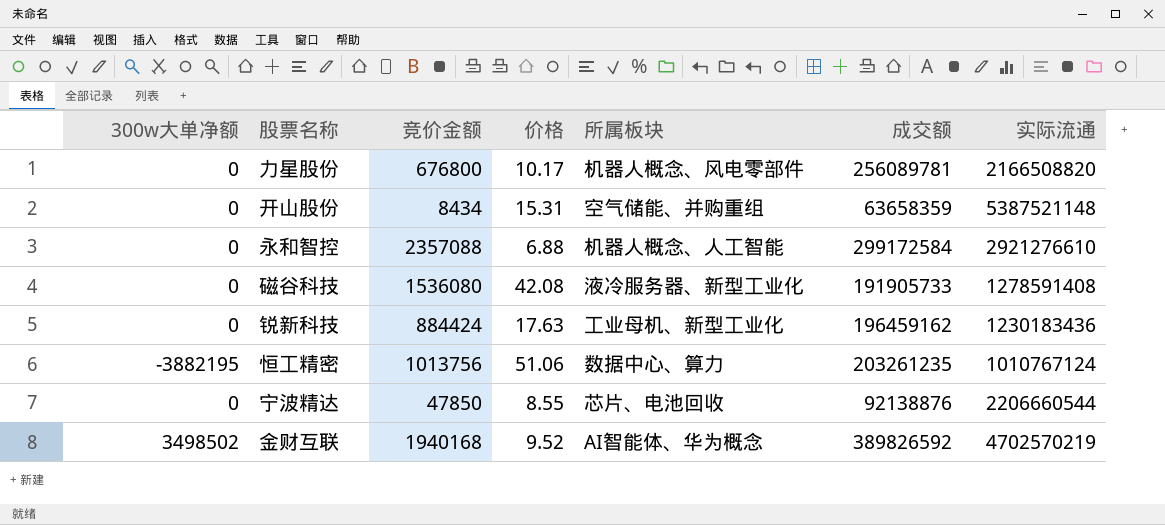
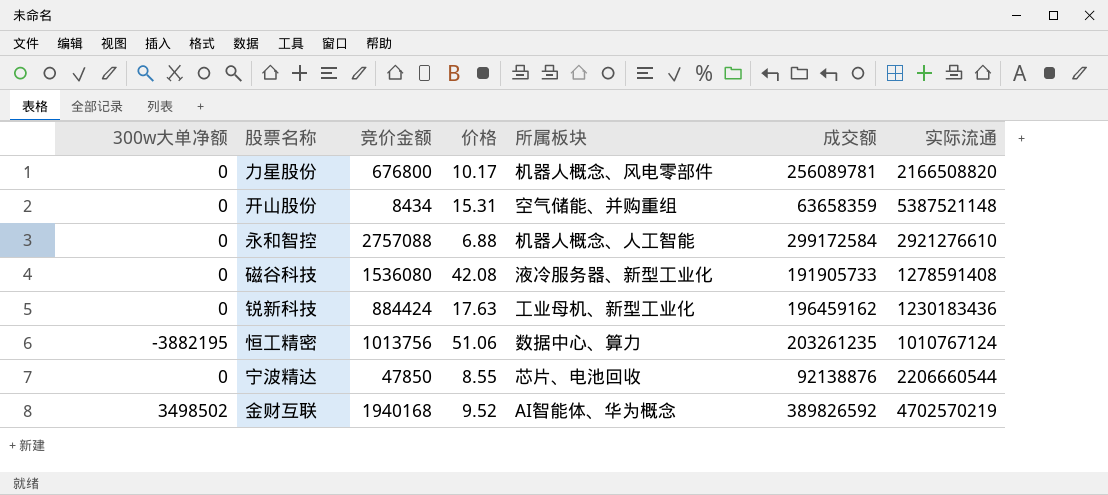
永和智控 | 竞价金额: 2357088 -> 2757088

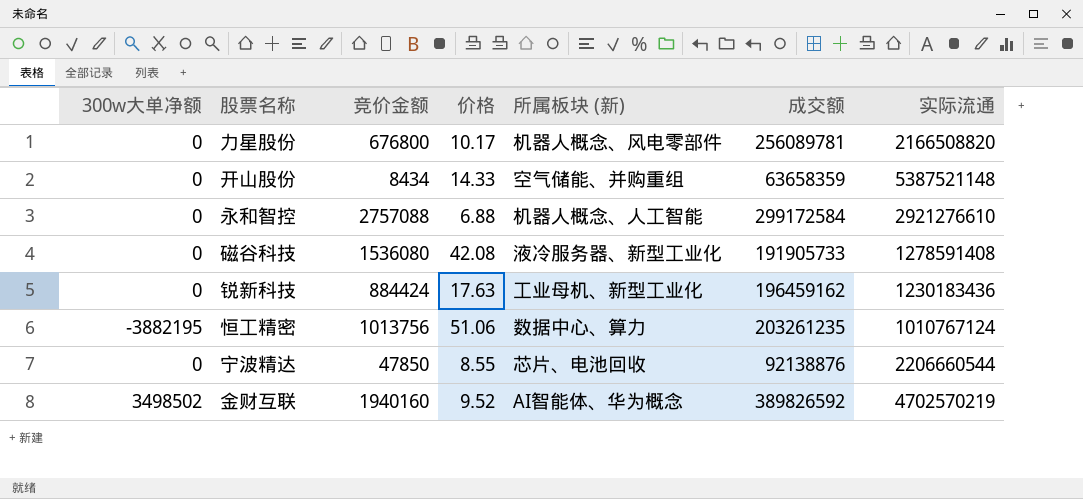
column name: 所属板块 -> 所属板块 (新)
开山股份 | 价格: 15.31 -> 14.33
金财互联 | 竞价金额: 1940168 -> 1940160

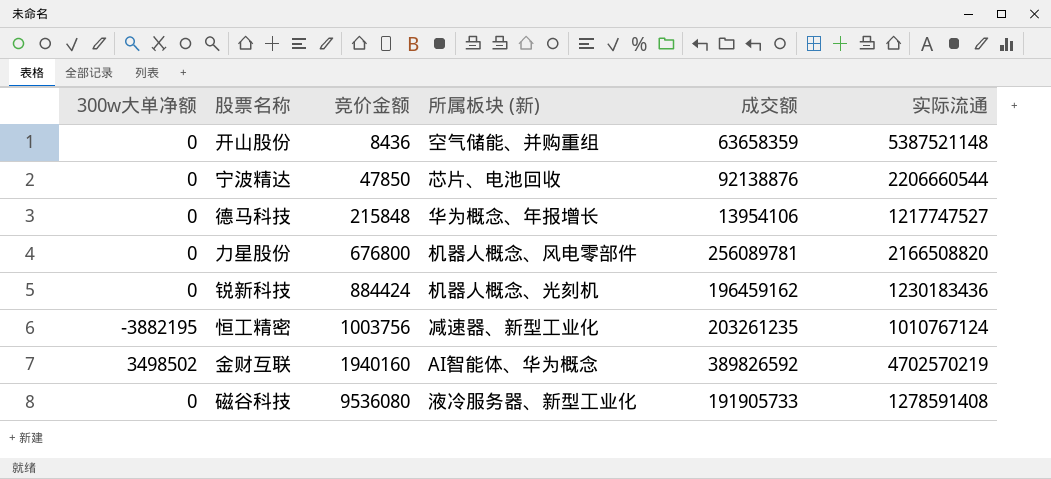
row order: none -> 竞价金额 ascending
column 价格 | position: 4 -> none
row 永和智控: 0 | 2757088 | 6.88 | 机器人概念、人工智能 | 299172584 | 2921276610 -> none
开山股份 | 竞价金额: 8434 -> 8436
row 德马科技: none -> 0 | 215848 | 华为概念、年报增长 | 13954106 | 1217747527
锐新科技 | 所属板块 (新): 工业母机、新型工业化 -> 机器人概念、光刻机
恒工精密 | 竞价金额: 1013756 -> 1003756
恒工精密 | 所属板块 (新): 数据中心、算力 -> 减速器、新型工业化
磁谷科技 | 竞价金额: 1536080 -> 9536080

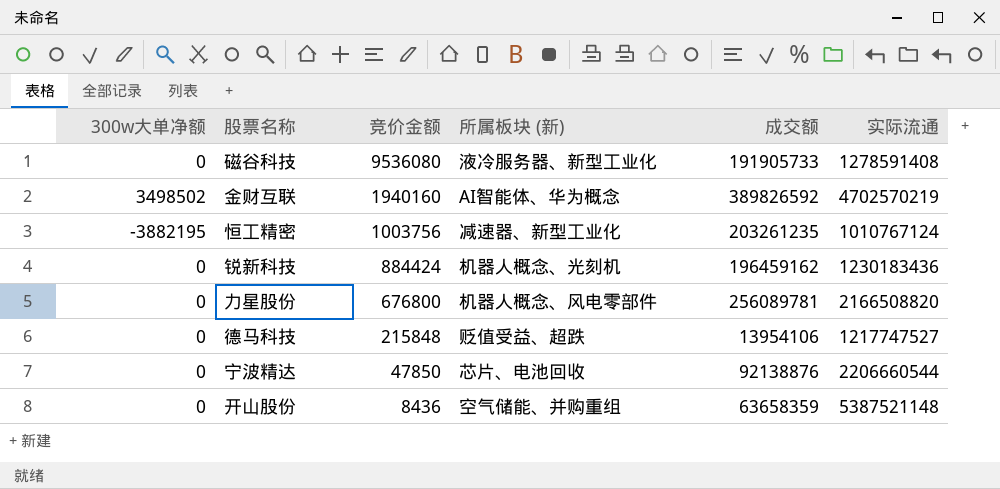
row order: 竞价金额 ascending -> 竞价金额 descending
德马科技 | 所属板块 (新): 华为概念、年报增长 -> 贬值受益、超跌

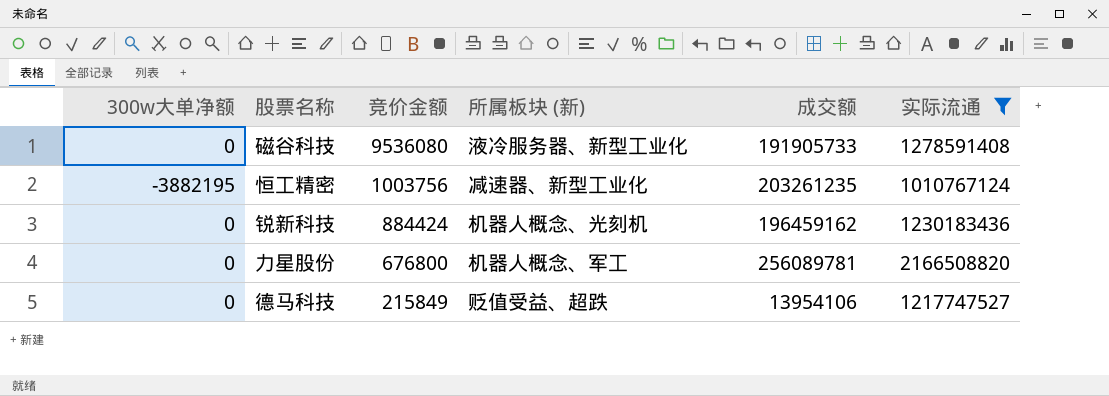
filter: none -> 实际流通 <= 2166508820
力星股份 | 所属板块 (新): 机器人概念、风电零部件 -> 机器人概念、军工
德马科技 | 竞价金额: 215848 -> 215849

